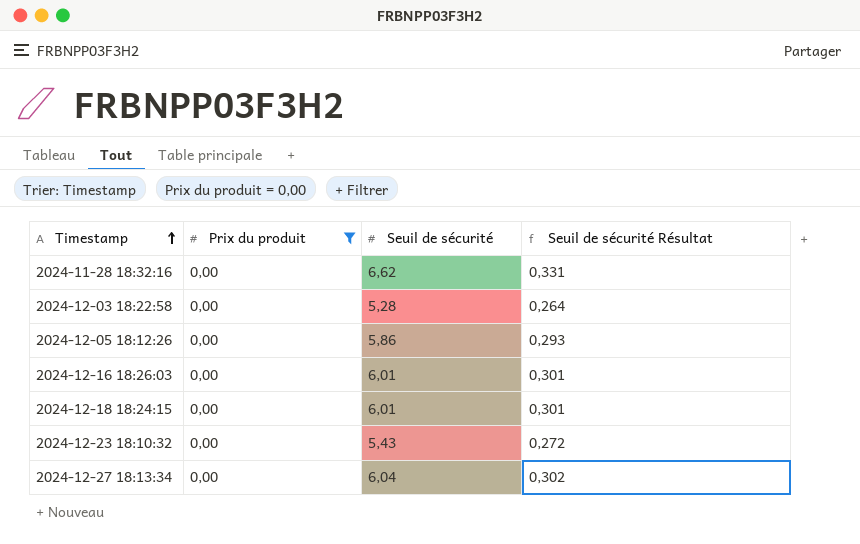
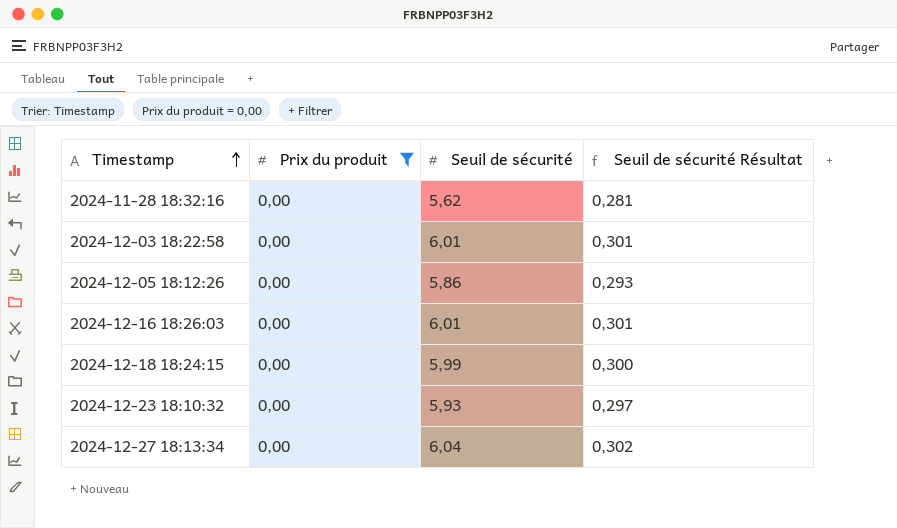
2024-11-28 18:32:16 | Seuil de sécurité: 6,62 -> 5,62
2024-11-28 18:32:16 | Seuil de sécurité Résultat: 0,331 -> 0,281
2024-12-03 18:22:58 | Seuil de sécurité: 5,28 -> 6,01
2024-12-03 18:22:58 | Seuil de sécurité Résultat: 0,264 -> 0,301
2024-12-18 18:24:15 | Seuil de sécurité: 6,01 -> 5,99
2024-12-18 18:24:15 | Seuil de sécurité Résultat: 0,301 -> 0,300
2024-12-23 18:10:32 | Seuil de sécurité: 5,43 -> 5,93
2024-12-23 18:10:32 | Seuil de sécurité Résultat: 0,272 -> 0,297

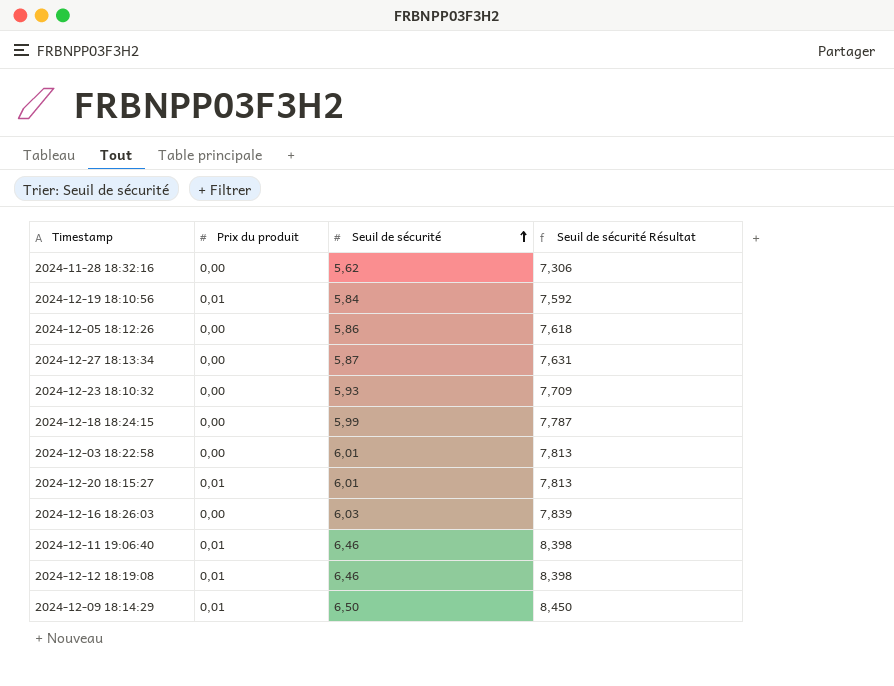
filter: Prix du produit = 0,00 -> none
row order: Timestamp ascending -> Seuil de sécurité ascending
column Seuil de sécurité Résultat | formula: [Seuil de sécurité] * 0,05 -> [Seuil de sécurité] * 1,3
2024-12-27 18:13:34 | Seuil de sécurité: 6,04 -> 5,87
2024-12-16 18:26:03 | Seuil de sécurité: 6,01 -> 6,03

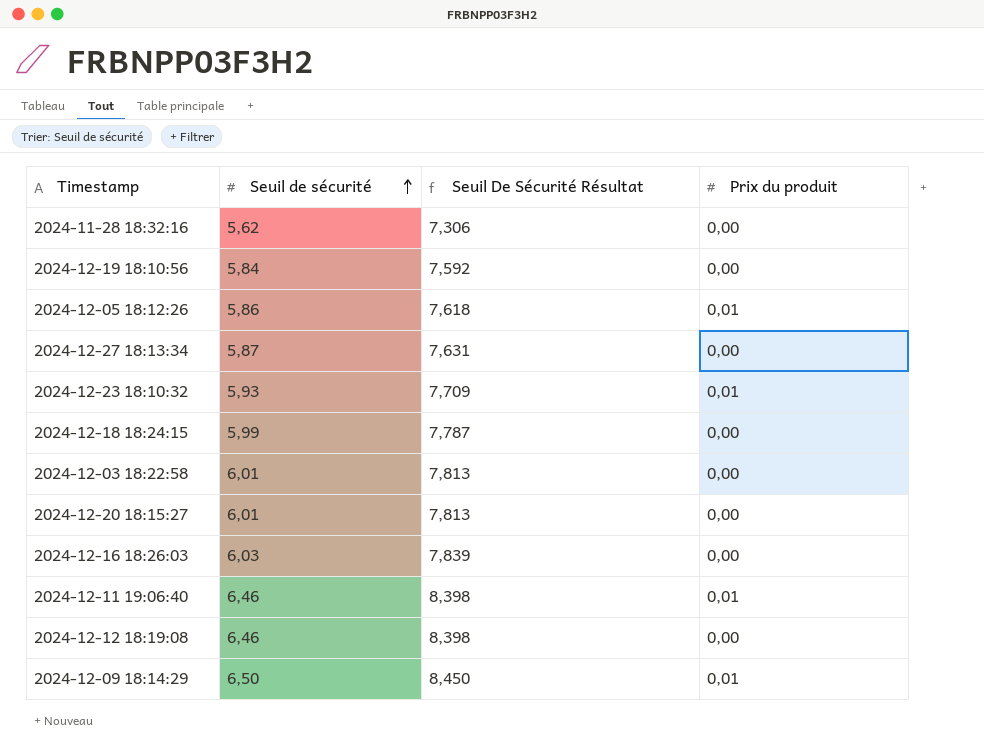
column name: Seuil de sécurité Résultat -> Seuil De Sécurité Résultat
column Prix du produit | position: 2 -> 4
2024-12-19 18:10:56 | Prix du produit: 0,01 -> 0,00
2024-12-05 18:12:26 | Prix du produit: 0,00 -> 0,01
2024-12-23 18:10:32 | Prix du produit: 0,00 -> 0,01
2024-12-20 18:15:27 | Prix du produit: 0,01 -> 0,00
2024-12-12 18:19:08 | Prix du produit: 0,01 -> 0,00

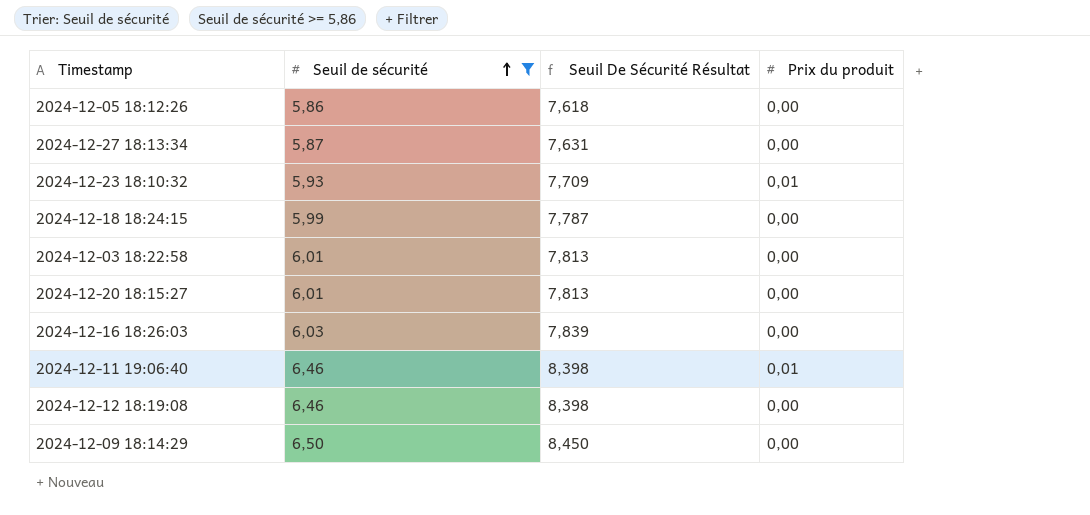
filter: none -> Seuil de sécurité >= 5,86
2024-12-05 18:12:26 | Prix du produit: 0,01 -> 0,00
2024-12-09 18:14:29 | Prix du produit: 0,01 -> 0,00

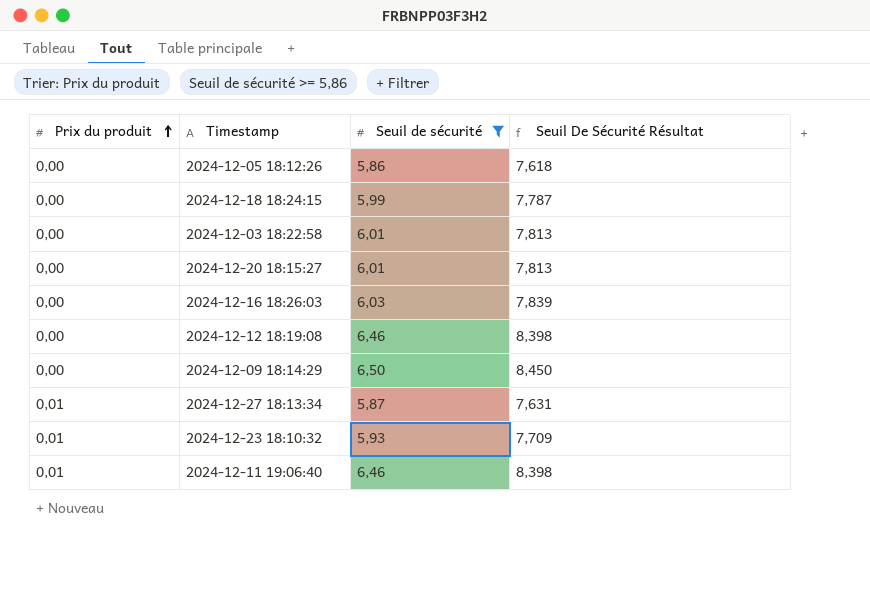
row order: Seuil de sécurité ascending -> Prix du produit ascending
column Prix du produit | position: 4 -> 1
2024-12-27 18:13:34 | Prix du produit: 0,00 -> 0,01

